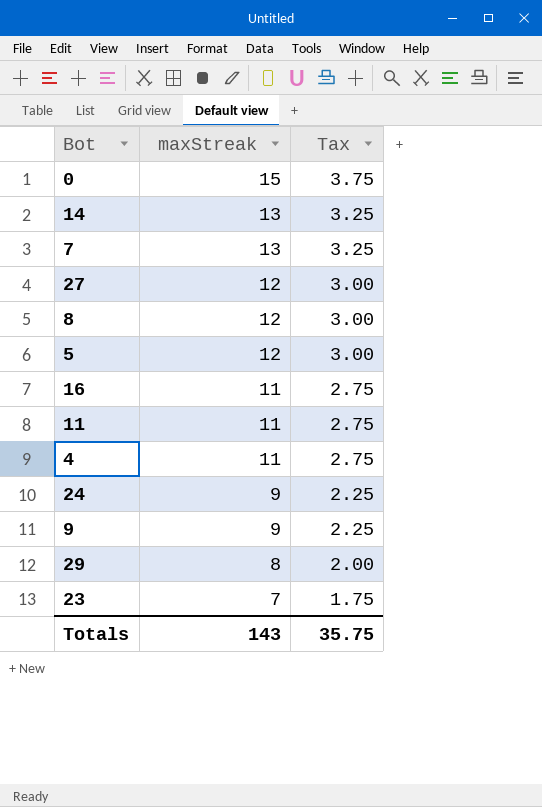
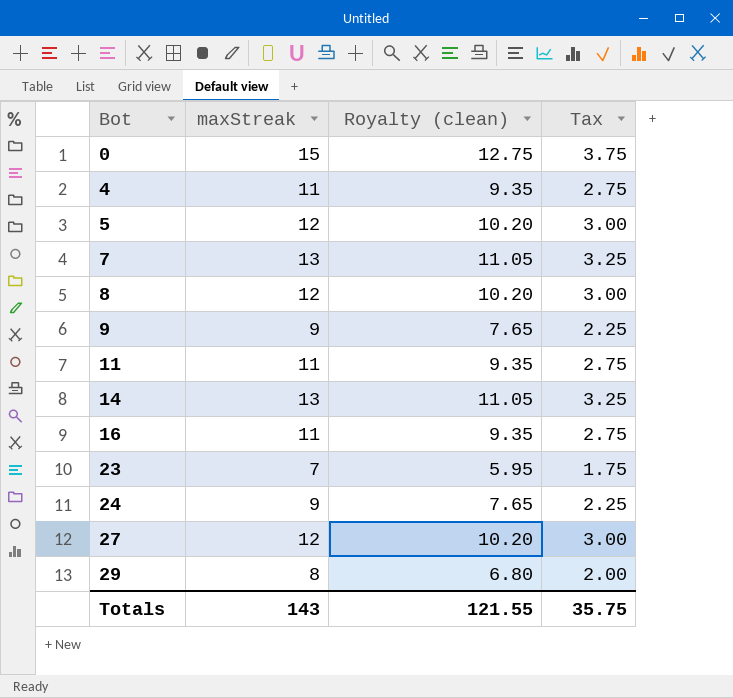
row order: maxStreak descending -> Bot ascending
column Royalty (clean) | formula: none -> [maxStreak] * 0.85

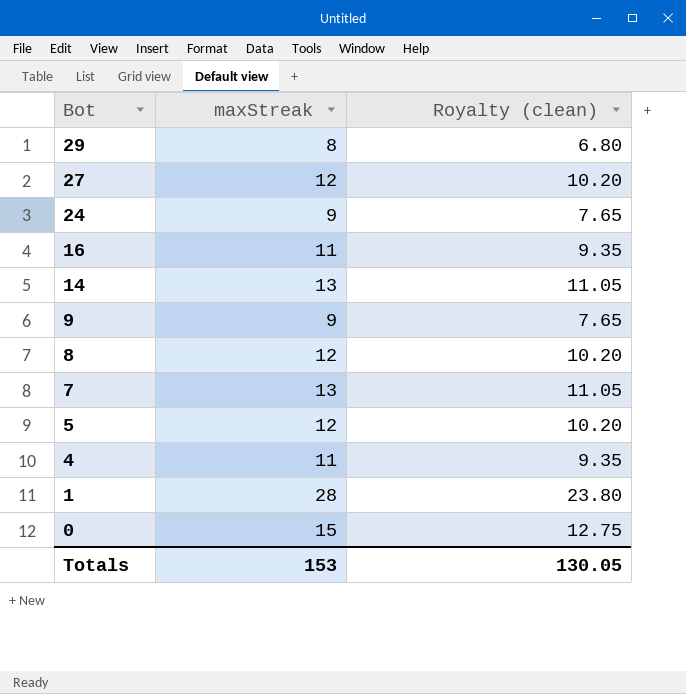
row order: Bot ascending -> Bot descending
column Tax | formula: [maxStreak] * 0.25 -> none
row 11: 11 | 9.35 | 2.75 -> none
row 23: 7 | 5.95 | 1.75 -> none
row 1: none -> 28 | 23.80
Totals | maxStreak: 143 -> 153
Totals | Royalty (clean): 121.55 -> 130.05

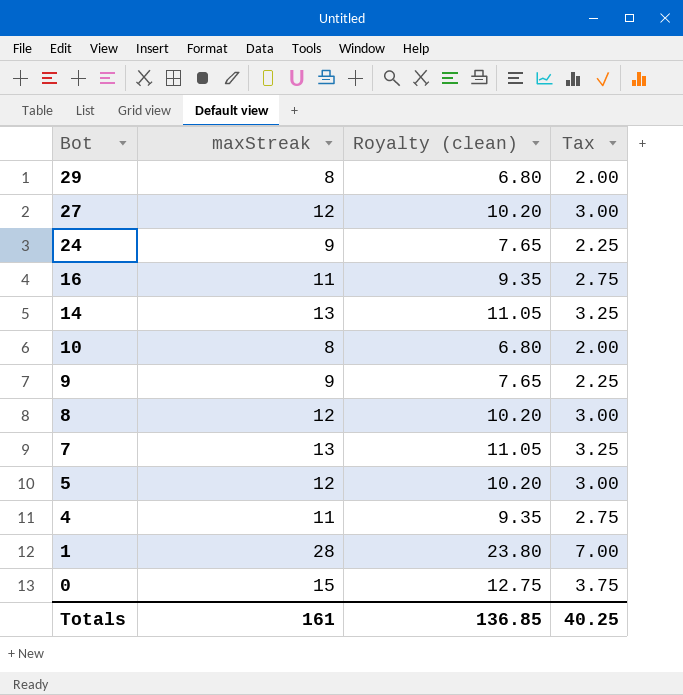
column Tax | formula: none -> [maxStreak] * 0.25
row 10: none -> 8 | 6.80 | 2.00
Totals | maxStreak: 153 -> 161
Totals | Royalty (clean): 130.05 -> 136.85

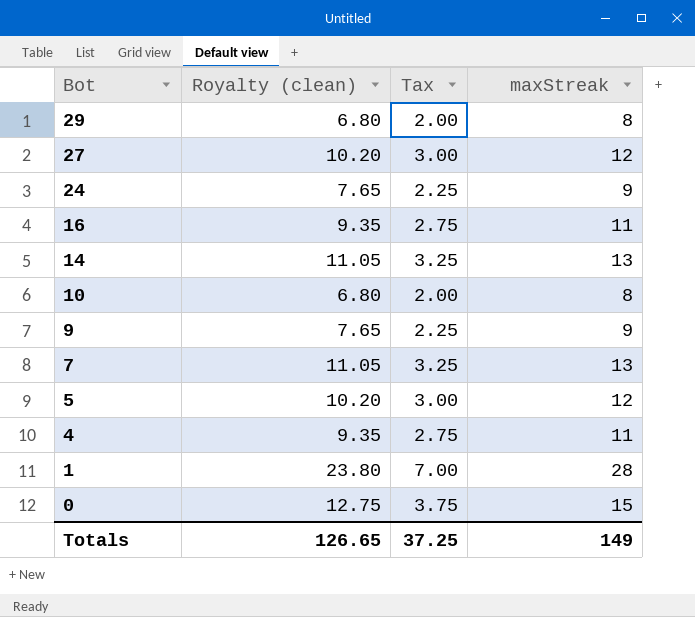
column maxStreak | position: 2 -> 4
row 8: 12 | 10.20 | 3.00 -> none
Totals | Royalty (clean): 136.85 -> 126.65
Totals | Tax: 40.25 -> 37.25
Totals | maxStreak: 161 -> 149

